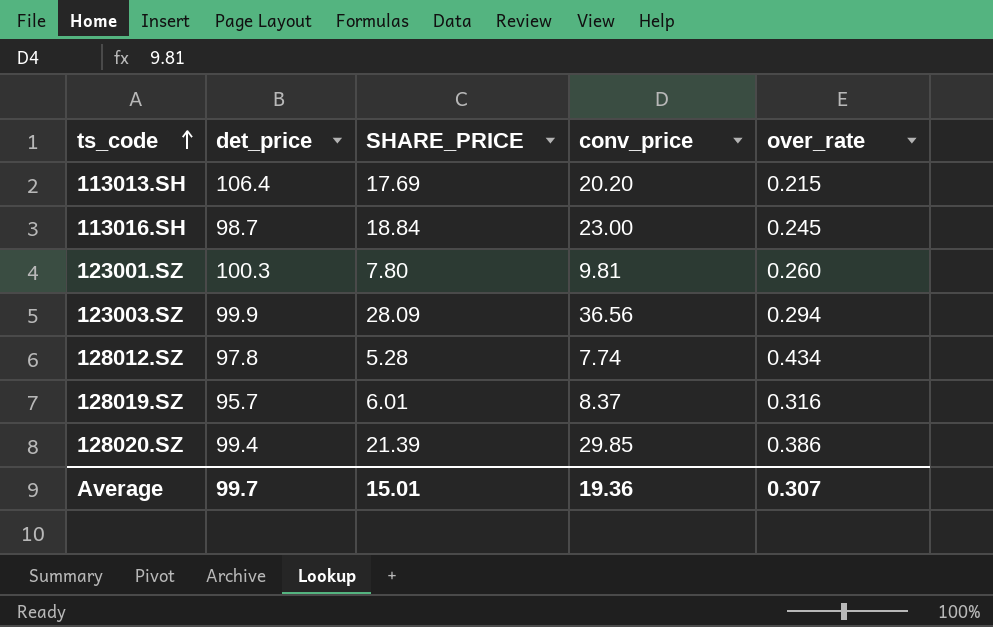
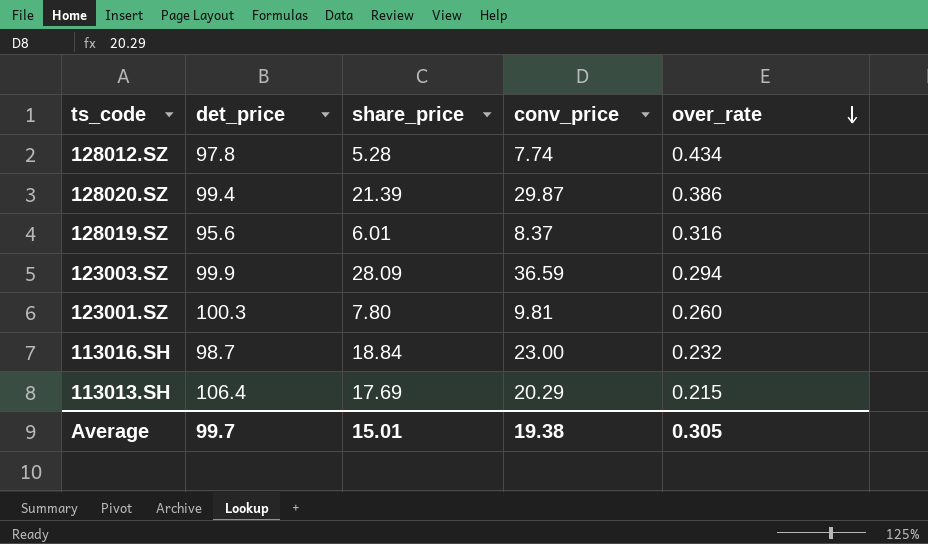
row order: ts_code ascending -> over_rate descending
column name: SHARE_PRICE -> share_price
128020.SZ | conv_price: 29.85 -> 29.87
128019.SZ | det_price: 95.7 -> 95.6
123003.SZ | conv_price: 36.56 -> 36.59
113016.SH | over_rate: 0.245 -> 0.232
113013.SH | conv_price: 20.20 -> 20.29
Average | conv_price: 19.36 -> 19.38
Average | over_rate: 0.307 -> 0.305

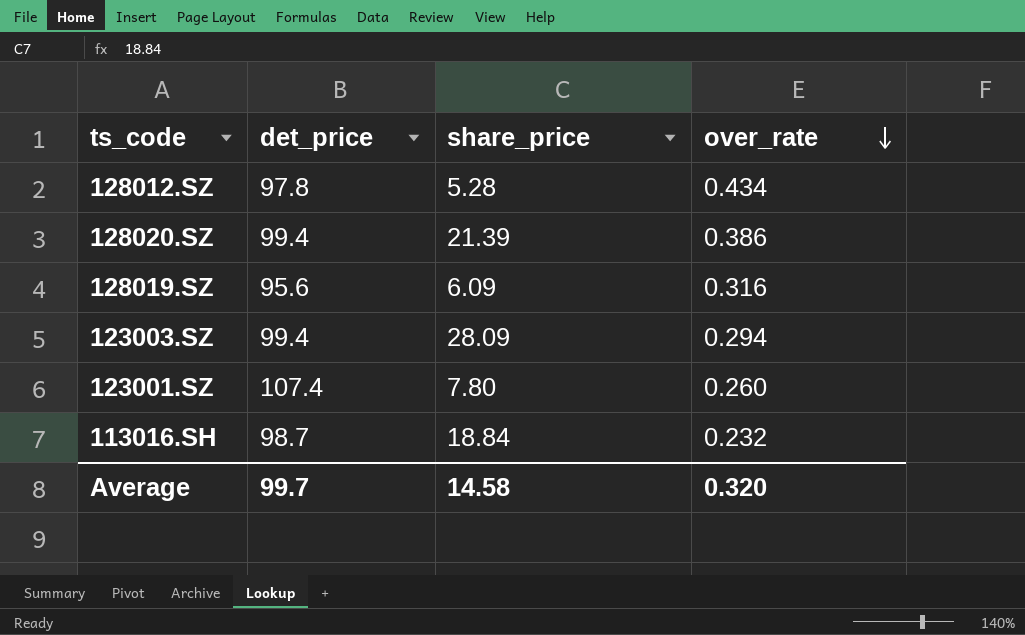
column conv_price | position: 4 -> none
row 113013.SH: 106.4 | 17.69 | 20.29 | 0.215 -> none
128019.SZ | share_price: 6.01 -> 6.09
123003.SZ | det_price: 99.9 -> 99.4
123001.SZ | det_price: 100.3 -> 107.4
Average | share_price: 15.01 -> 14.58
Average | over_rate: 0.305 -> 0.320

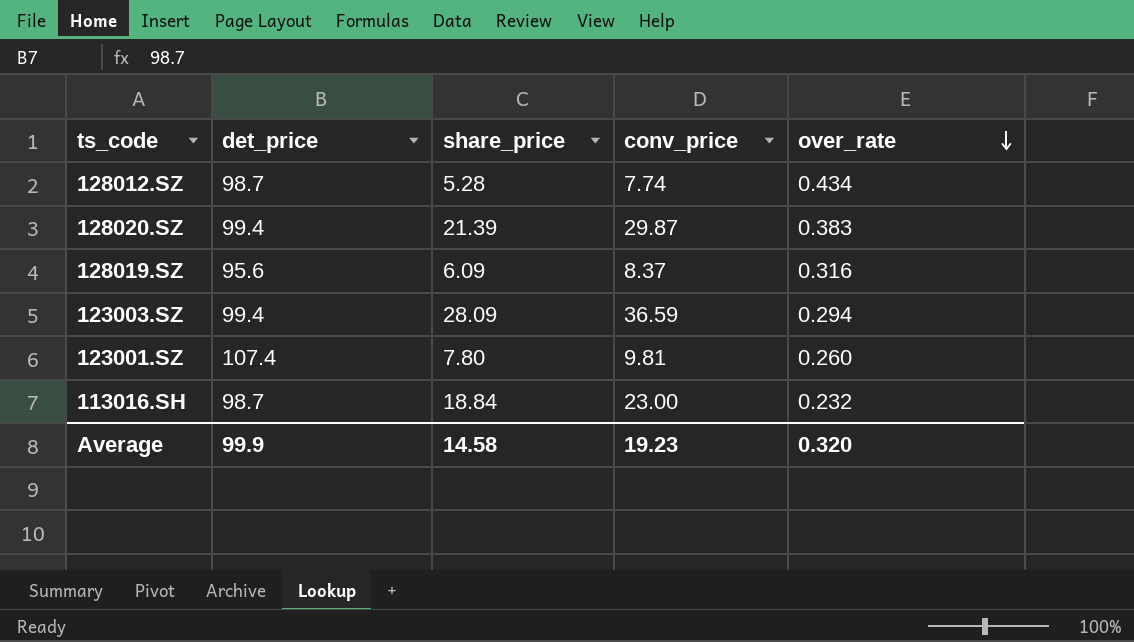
column conv_price | position: none -> 4
128012.SZ | det_price: 97.8 -> 98.7
128020.SZ | over_rate: 0.386 -> 0.383
Average | det_price: 99.7 -> 99.9

